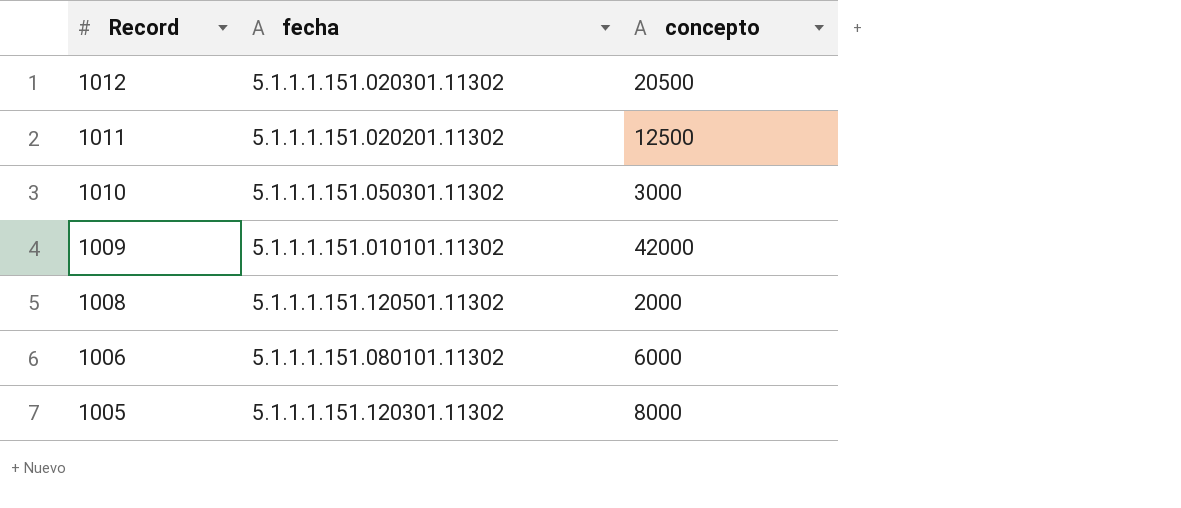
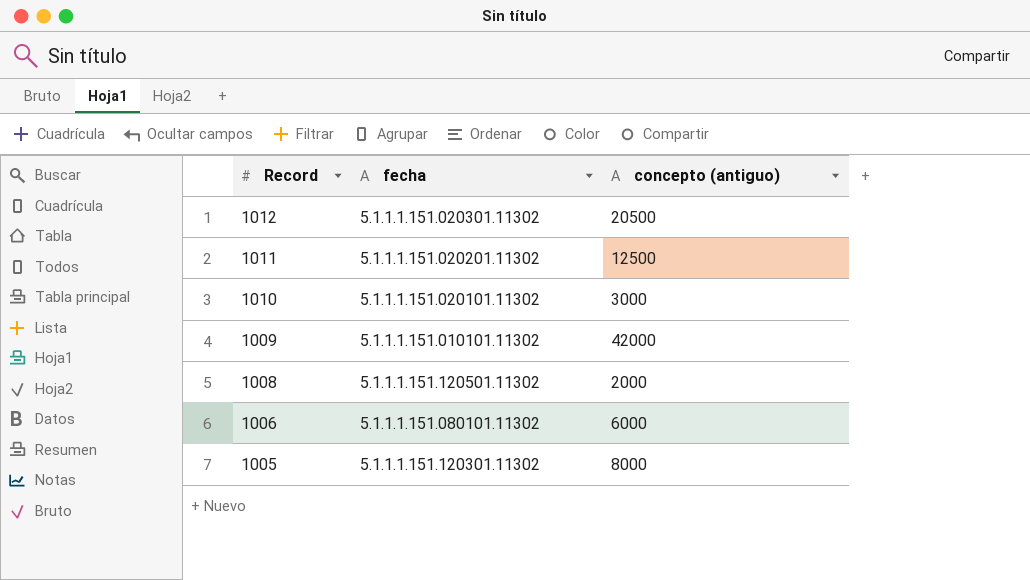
column name: concepto -> concepto (antiguo)
1010 | fecha: 5.1.1.1.151.050301.11302 -> 5.1.1.1.151.020101.11302

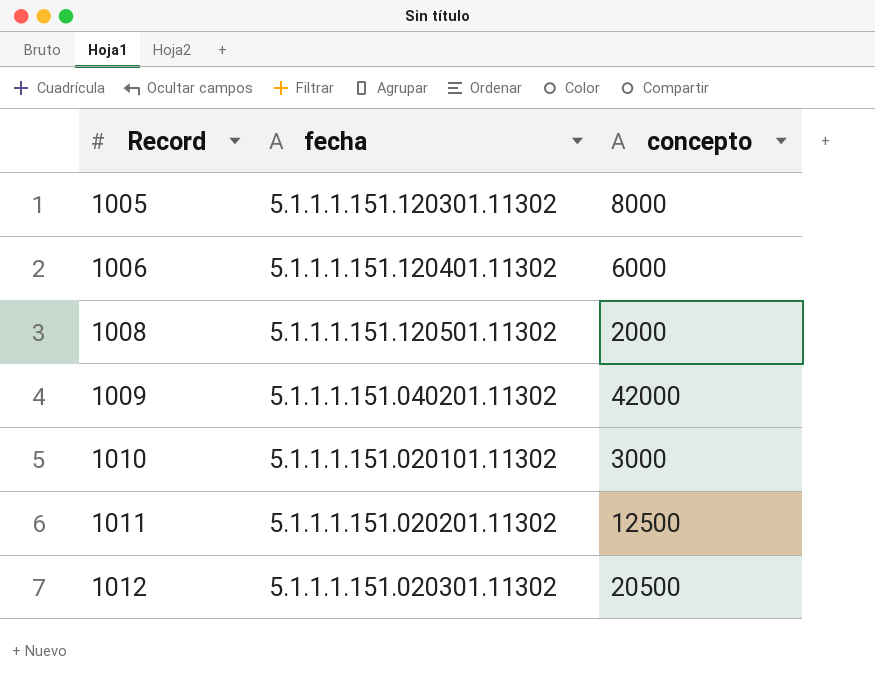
row order: Record descending -> Record ascending
column name: concepto (antiguo) -> concepto
1006 | fecha: 5.1.1.1.151.080101.11302 -> 5.1.1.1.151.120401.11302
1009 | fecha: 5.1.1.1.151.010101.11302 -> 5.1.1.1.151.040201.11302

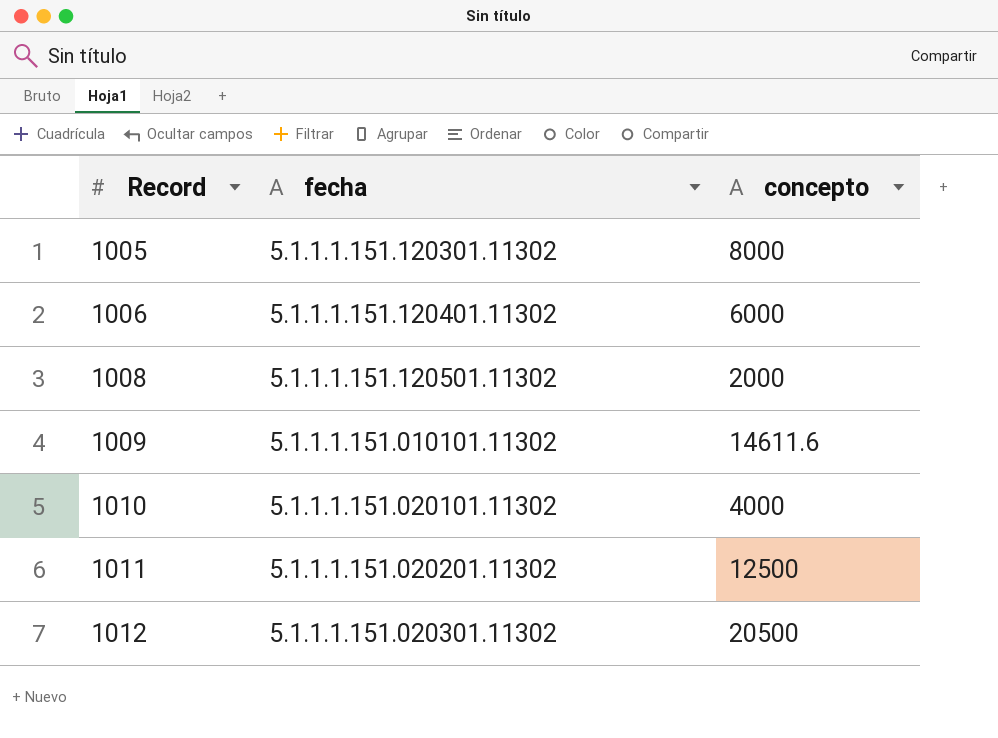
1009 | fecha: 5.1.1.1.151.040201.11302 -> 5.1.1.1.151.010101.11302
1009 | concepto: 42000 -> 14611.6
1010 | concepto: 3000 -> 4000

